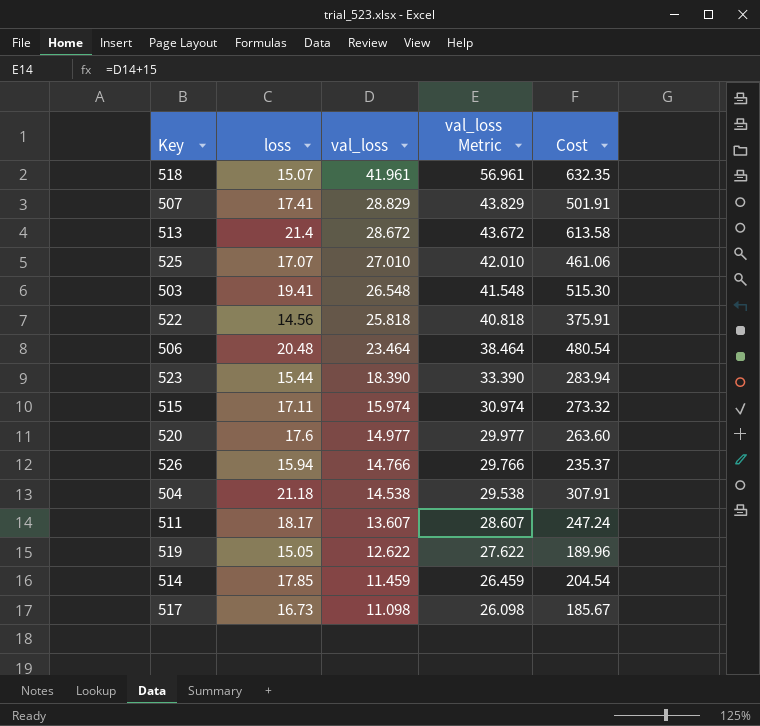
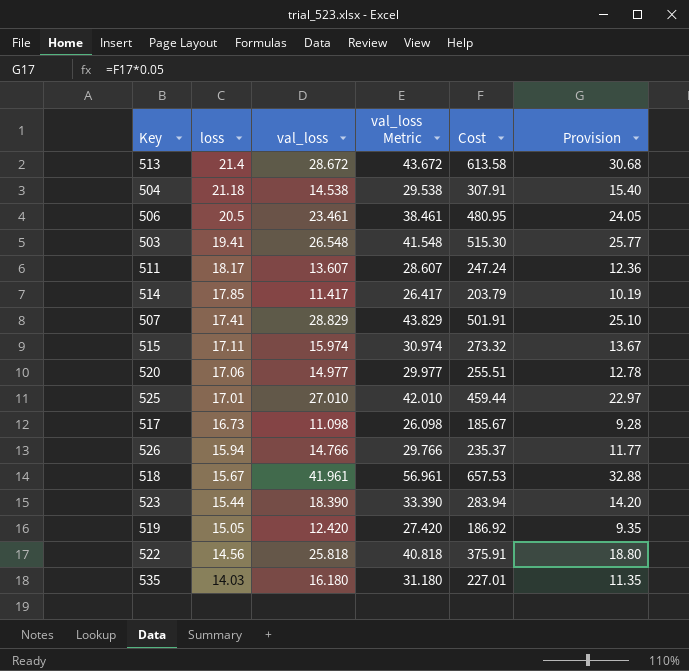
row order: val_loss descending -> loss descending
column Provision | formula: none -> [Cost] * 0.05
506 | loss: 20.48 -> 20.5
506 | val_loss: 23.464 -> 23.461
506 | val_loss Metric: 38.464 -> 38.461
506 | Cost: 480.54 -> 480.95
514 | val_loss: 11.459 -> 11.417
514 | val_loss Metric: 26.459 -> 26.417
514 | Cost: 204.54 -> 203.79
520 | loss: 17.6 -> 17.06
520 | Cost: 263.60 -> 255.51
525 | loss: 17.07 -> 17.01
525 | Cost: 461.06 -> 459.44
518 | loss: 15.07 -> 15.67
518 | Cost: 632.35 -> 657.53
519 | val_loss: 12.622 -> 12.420
519 | val_loss Metric: 27.622 -> 27.420
519 | Cost: 189.96 -> 186.92
row 535: none -> 14.03 | 16.180 | 31.180 | 227.01 | 11.35

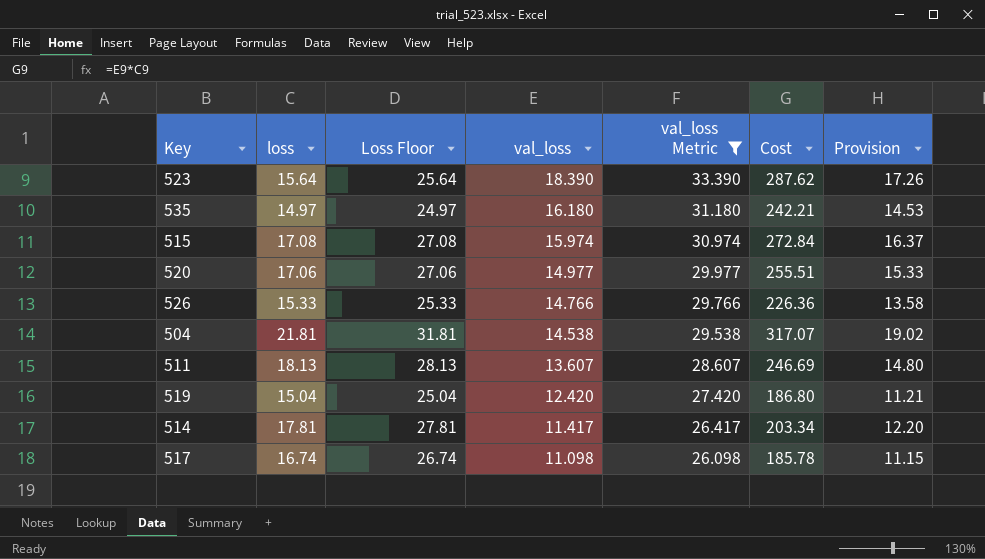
filter: none -> val_loss Metric <= 33.390
row order: loss descending -> val_loss descending
column Loss Floor | formula: none -> [loss] + 10
column Provision | formula: [Cost] * 0.05 -> [Cost] * 0.06
523 | loss: 15.44 -> 15.64
523 | Cost: 283.94 -> 287.62
535 | loss: 14.03 -> 14.97
535 | Cost: 227.01 -> 242.21
515 | loss: 17.11 -> 17.08
515 | Cost: 273.32 -> 272.84
526 | loss: 15.94 -> 15.33
526 | Cost: 235.37 -> 226.36
504 | loss: 21.18 -> 21.81
504 | Cost: 307.91 -> 317.07
511 | loss: 18.17 -> 18.13
511 | Cost: 247.24 -> 246.69
519 | loss: 15.05 -> 15.04
519 | Cost: 186.92 -> 186.80
514 | loss: 17.85 -> 17.81
514 | Cost: 203.79 -> 203.34
517 | loss: 16.73 -> 16.74
517 | Cost: 185.67 -> 185.78

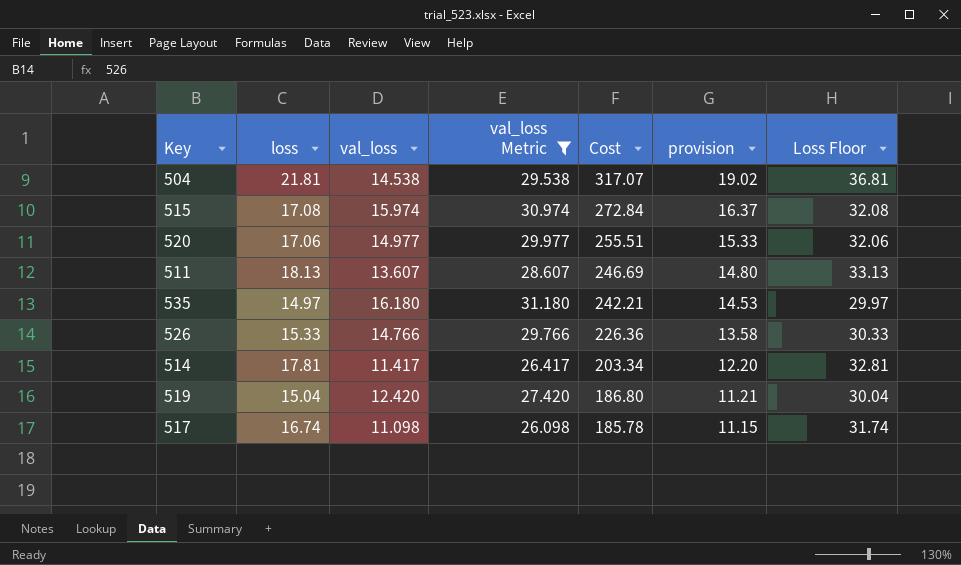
row order: val_loss descending -> Cost descending
column name: Provision -> provision
column Loss Floor | formula: [loss] + 10 -> [loss] + 15
column Loss Floor | position: 3 -> 7
row 523: 15.64 | 25.64 | 18.390 | 33.390 | 287.62 | 17.26 -> none

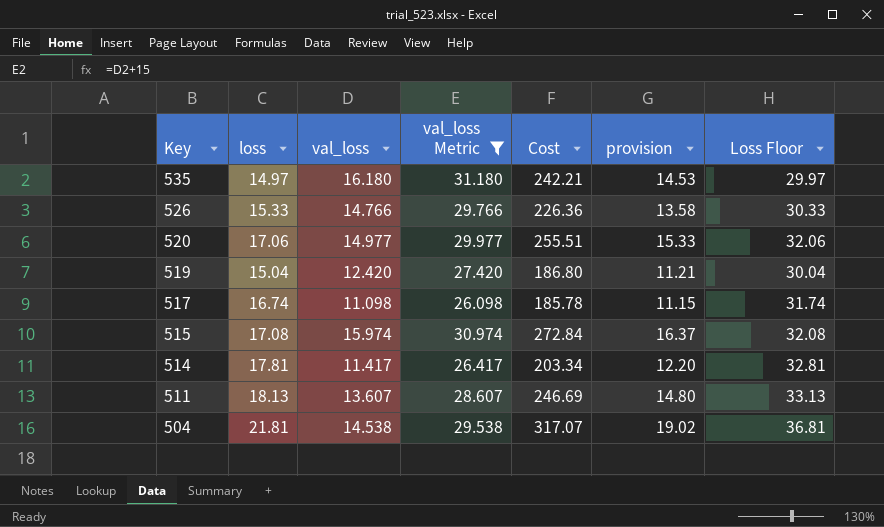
row order: Cost descending -> Key descending

